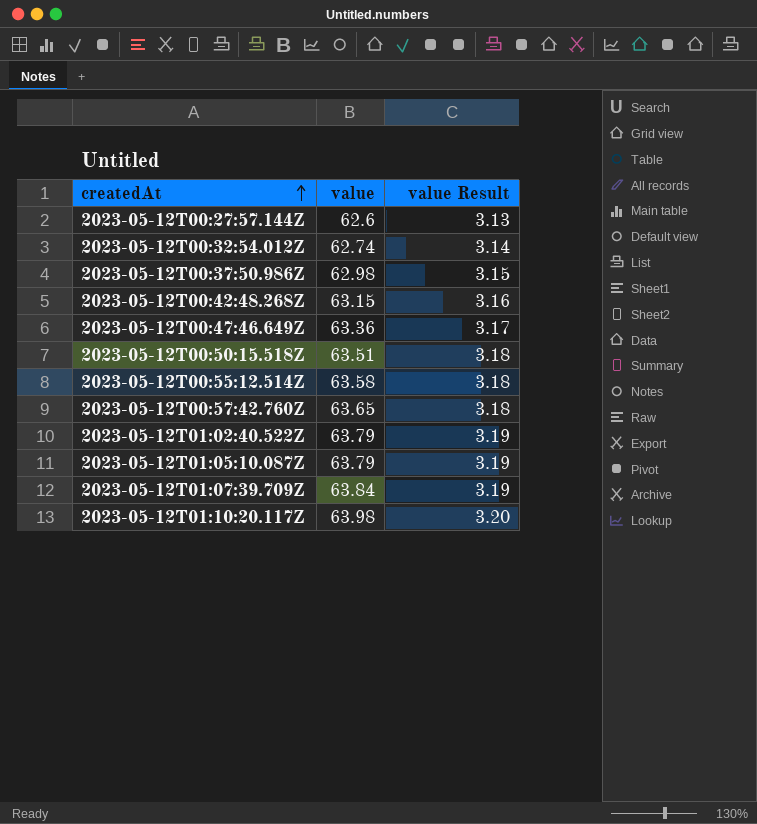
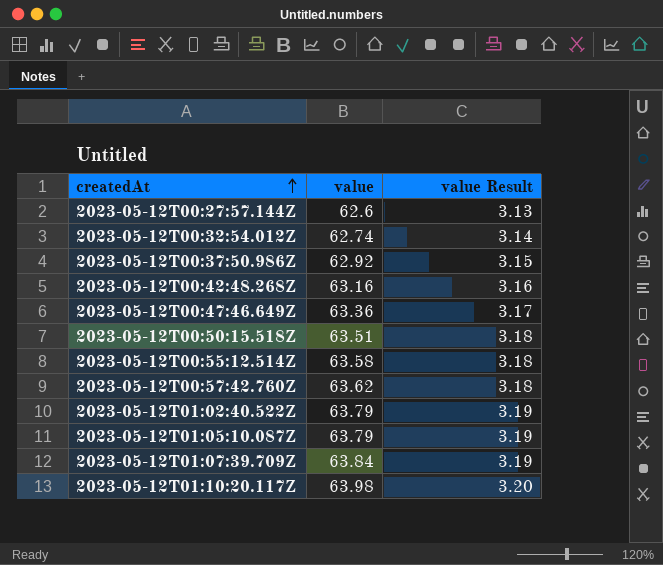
2023-05-12T00:37:50.986Z | value: 62.98 -> 62.92
2023-05-12T00:42:48.268Z | value: 63.15 -> 63.16
2023-05-12T00:57:42.760Z | value: 63.65 -> 63.62

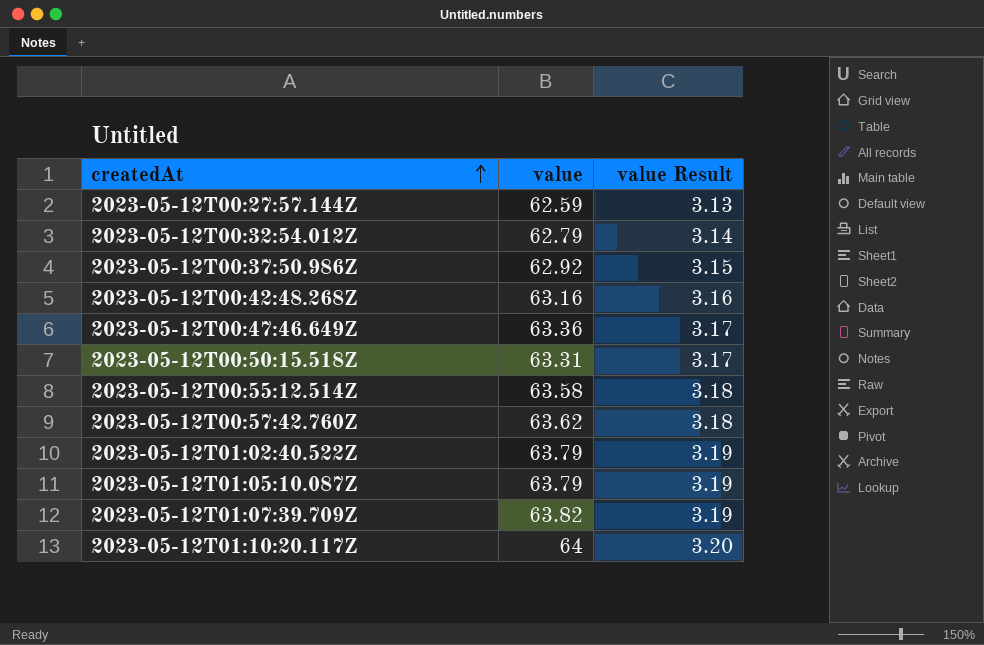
2023-05-12T00:27:57.144Z | value: 62.6 -> 62.59
2023-05-12T00:32:54.012Z | value: 62.74 -> 62.79
2023-05-12T00:50:15.518Z | value: 63.51 -> 63.31
2023-05-12T00:50:15.518Z | value Result: 3.18 -> 3.17
2023-05-12T01:07:39.709Z | value: 63.84 -> 63.82
2023-05-12T01:10:20.117Z | value: 63.98 -> 64

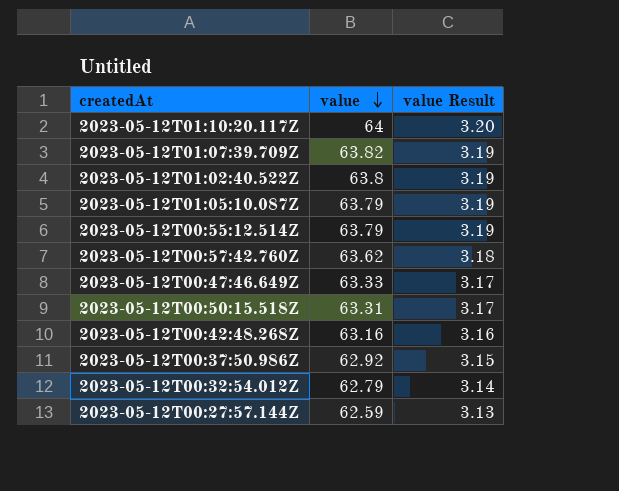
row order: createdAt ascending -> value descending
2023-05-12T01:02:40.522Z | value: 63.79 -> 63.8
2023-05-12T00:55:12.514Z | value: 63.58 -> 63.79
2023-05-12T00:55:12.514Z | value Result: 3.18 -> 3.19
2023-05-12T00:47:46.649Z | value: 63.36 -> 63.33

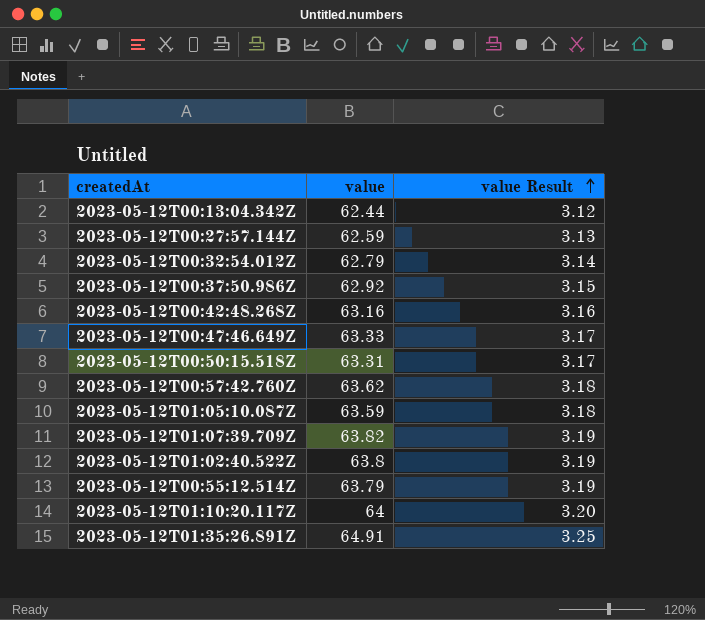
row order: value descending -> value Result ascending
row 2023-05-12T00:13:04.342Z: none -> 62.44 | 3.12
2023-05-12T01:05:10.087Z | value: 63.79 -> 63.59
2023-05-12T01:05:10.087Z | value Result: 3.19 -> 3.18
row 2023-05-12T01:35:26.891Z: none -> 64.91 | 3.25

